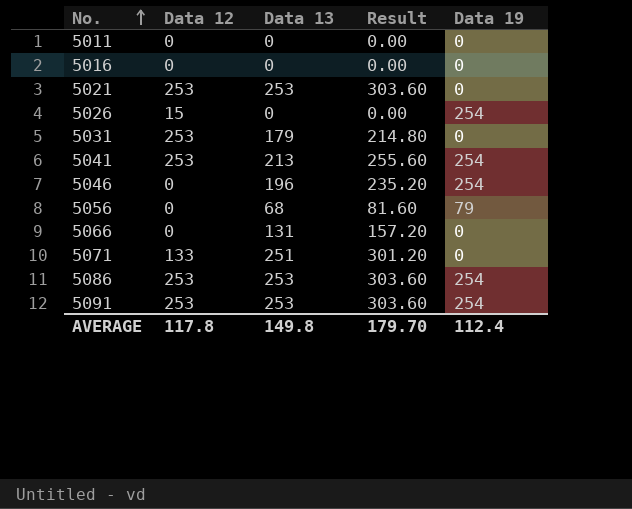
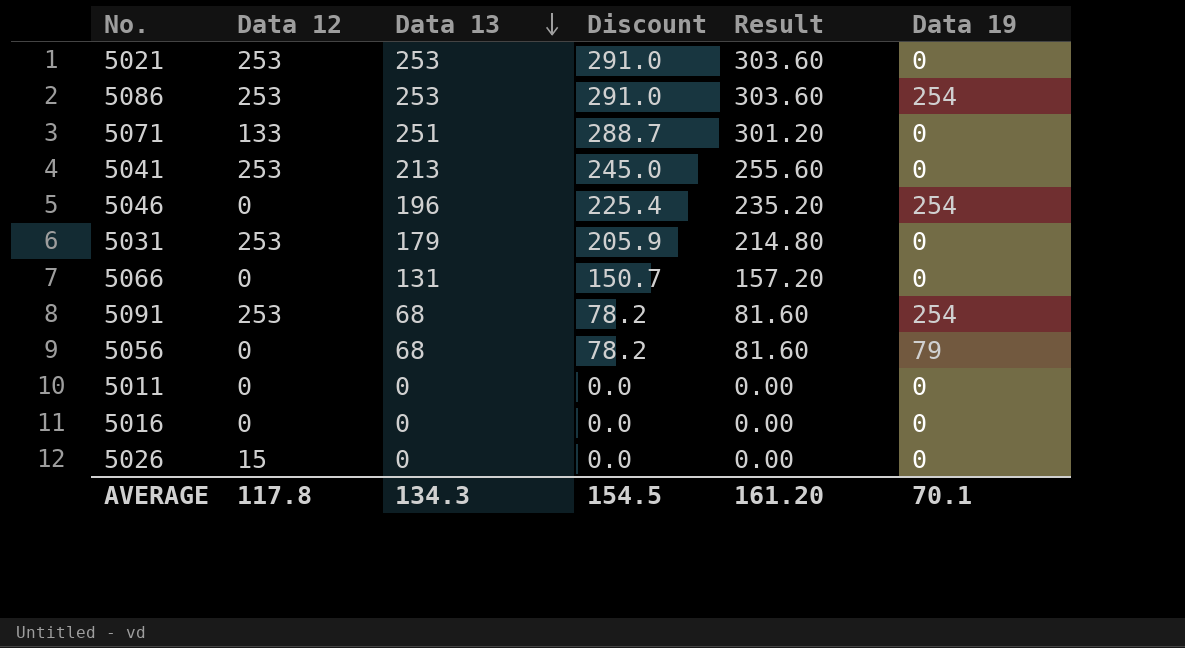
row order: No. ascending -> Data 13 descending
column Discount | formula: none -> [Data 13] * 1.15
5041 | Data 19: 254 -> 0
5091 | Data 13: 253 -> 68
5091 | Result: 303.60 -> 81.60
5026 | Data 19: 254 -> 0
AVERAGE | Data 13: 149.8 -> 134.3
AVERAGE | Result: 179.70 -> 161.20
AVERAGE | Data 19: 112.4 -> 70.1

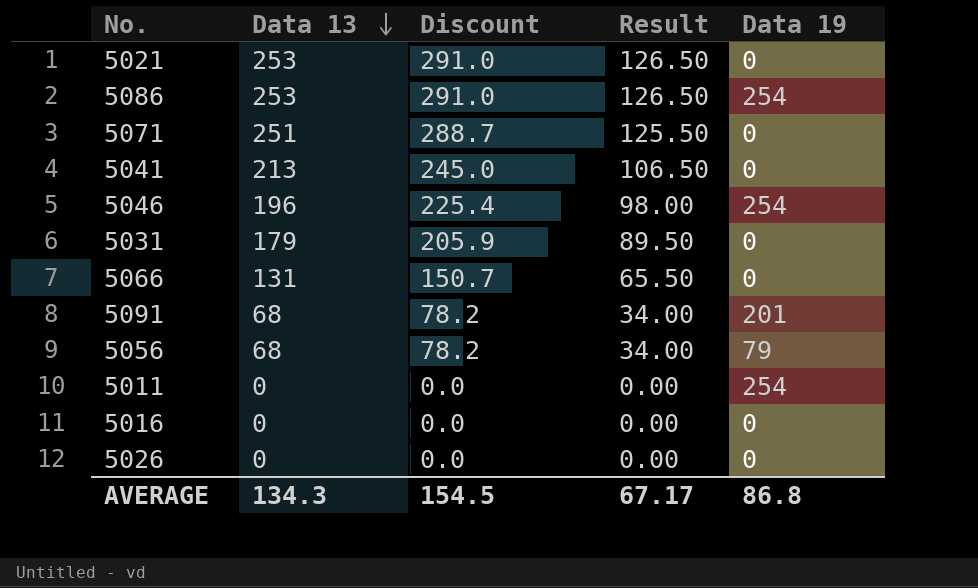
column Data 12 | position: 2 -> none
column Result | formula: [Data 13] * 1.2 -> [Data 13] * 0.5
5091 | Data 19: 254 -> 201
5011 | Data 19: 0 -> 254
AVERAGE | Result: 161.20 -> 67.17
AVERAGE | Data 19: 70.1 -> 86.8

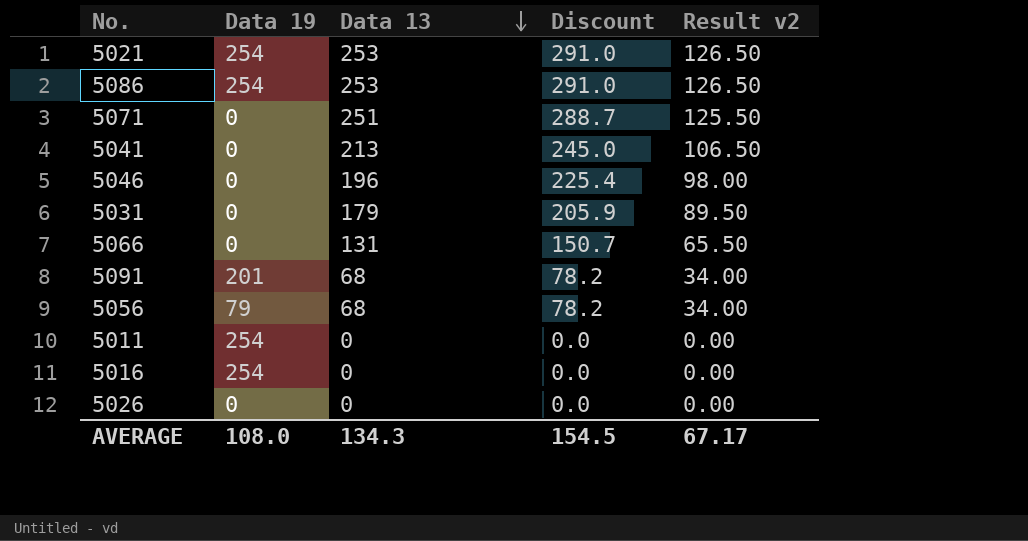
column Data 19 | position: 5 -> 2
column name: Result -> Result v2
5021 | Data 19: 0 -> 254
5046 | Data 19: 254 -> 0
5016 | Data 19: 0 -> 254
AVERAGE | Data 19: 86.8 -> 108.0

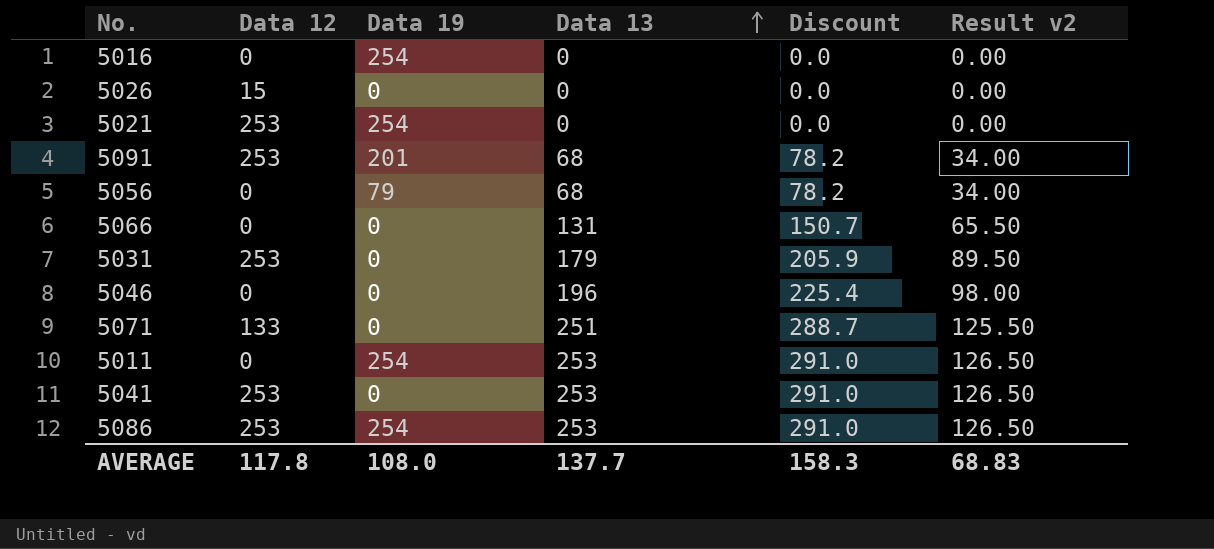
row order: Data 13 descending -> Data 13 ascending
column Data 12 | position: none -> 2
5021 | Data 13: 253 -> 0
5021 | Discount: 291.0 -> 0.0
5021 | Result v2: 126.50 -> 0.00
5011 | Data 13: 0 -> 253
5011 | Discount: 0.0 -> 291.0
5011 | Result v2: 0.00 -> 126.50
5041 | Data 13: 213 -> 253
5041 | Discount: 245.0 -> 291.0
5041 | Result v2: 106.50 -> 126.50
AVERAGE | Data 13: 134.3 -> 137.7
AVERAGE | Discount: 154.5 -> 158.3
AVERAGE | Result v2: 67.17 -> 68.83

